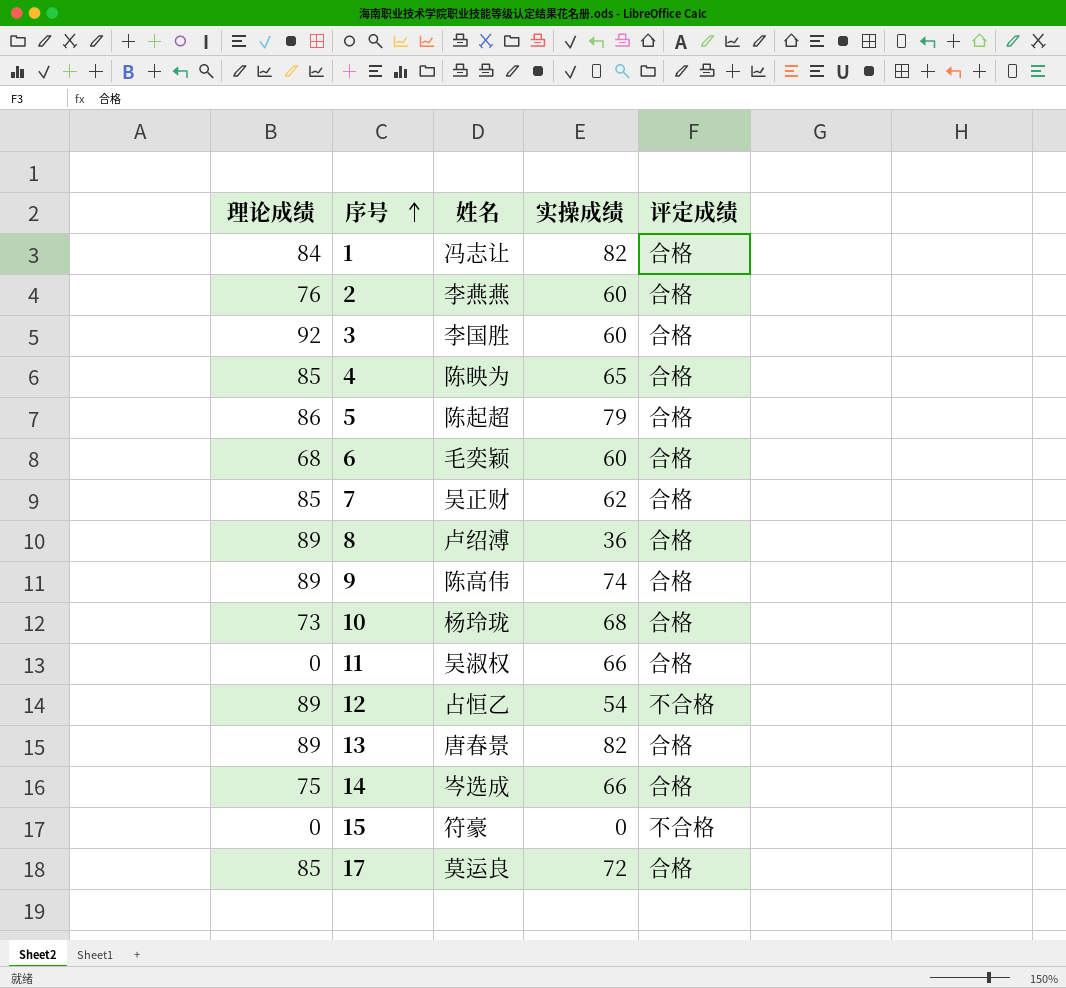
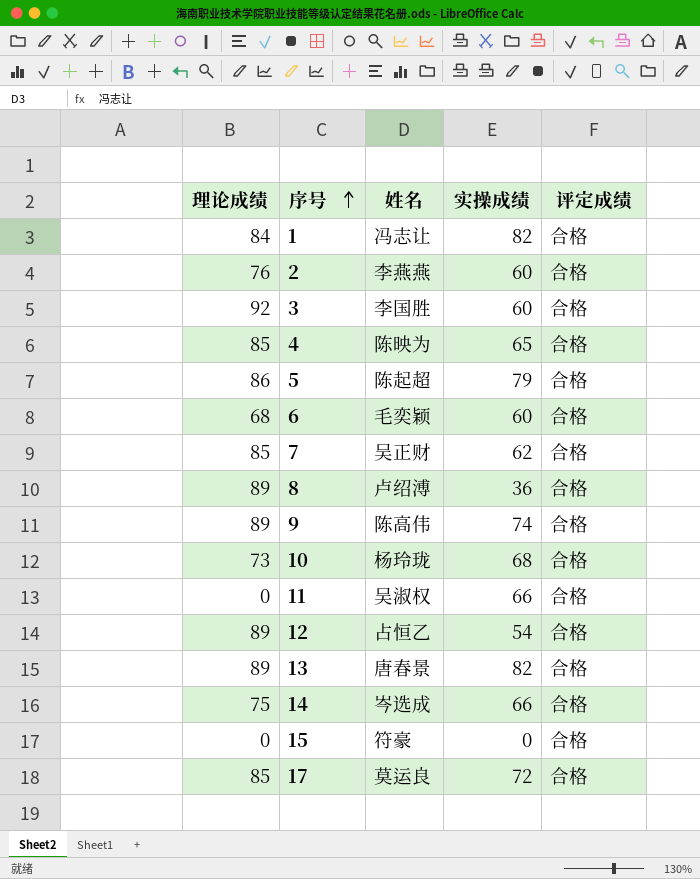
12 | 评定成绩: 不合格 -> 合格
15 | 评定成绩: 不合格 -> 合格

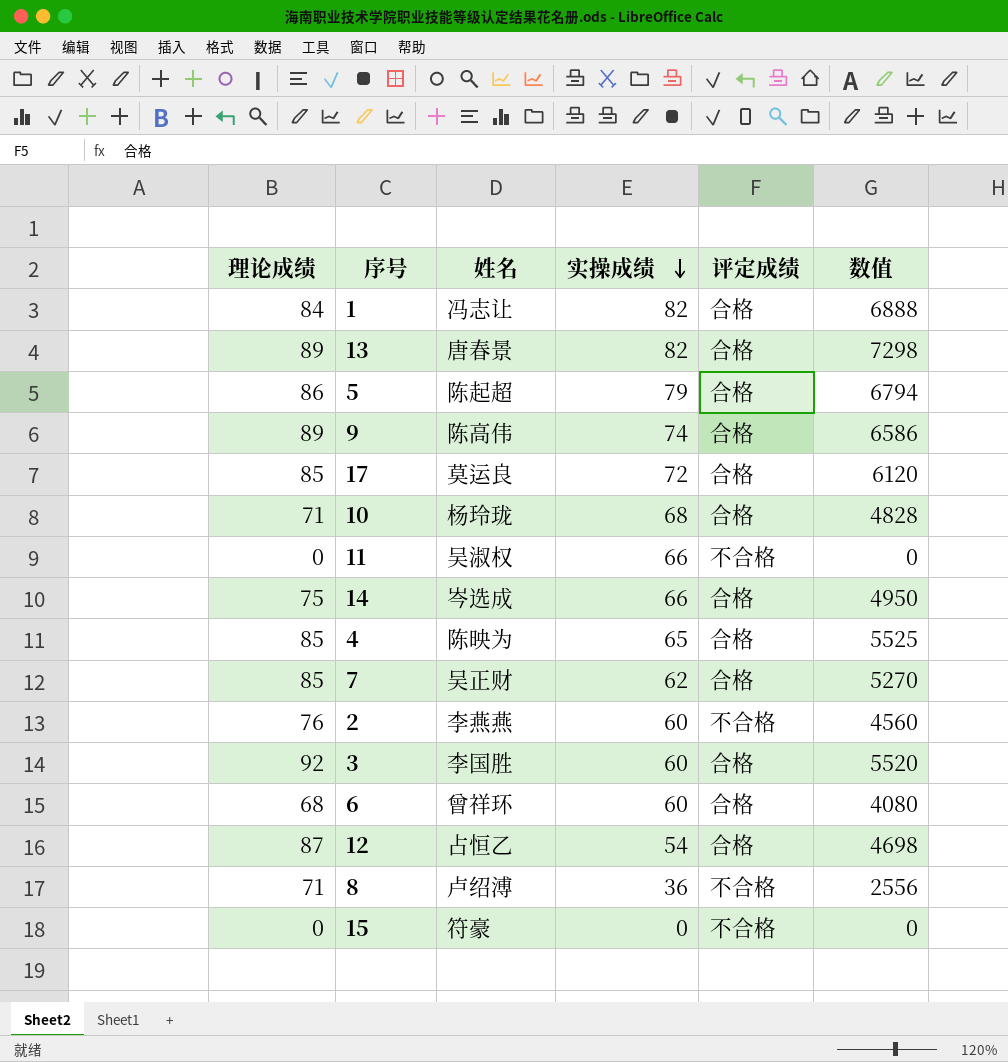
row order: 序号 ascending -> 实操成绩 descending
column 数值 | formula: none -> [理论成绩] * [实操成绩]
10 | 理论成绩: 73 -> 71
11 | 评定成绩: 合格 -> 不合格
2 | 评定成绩: 合格 -> 不合格
6 | 姓名: 毛奕颖 -> 曾祥环
12 | 理论成绩: 89 -> 87
8 | 理论成绩: 89 -> 71
8 | 评定成绩: 合格 -> 不合格
15 | 评定成绩: 合格 -> 不合格

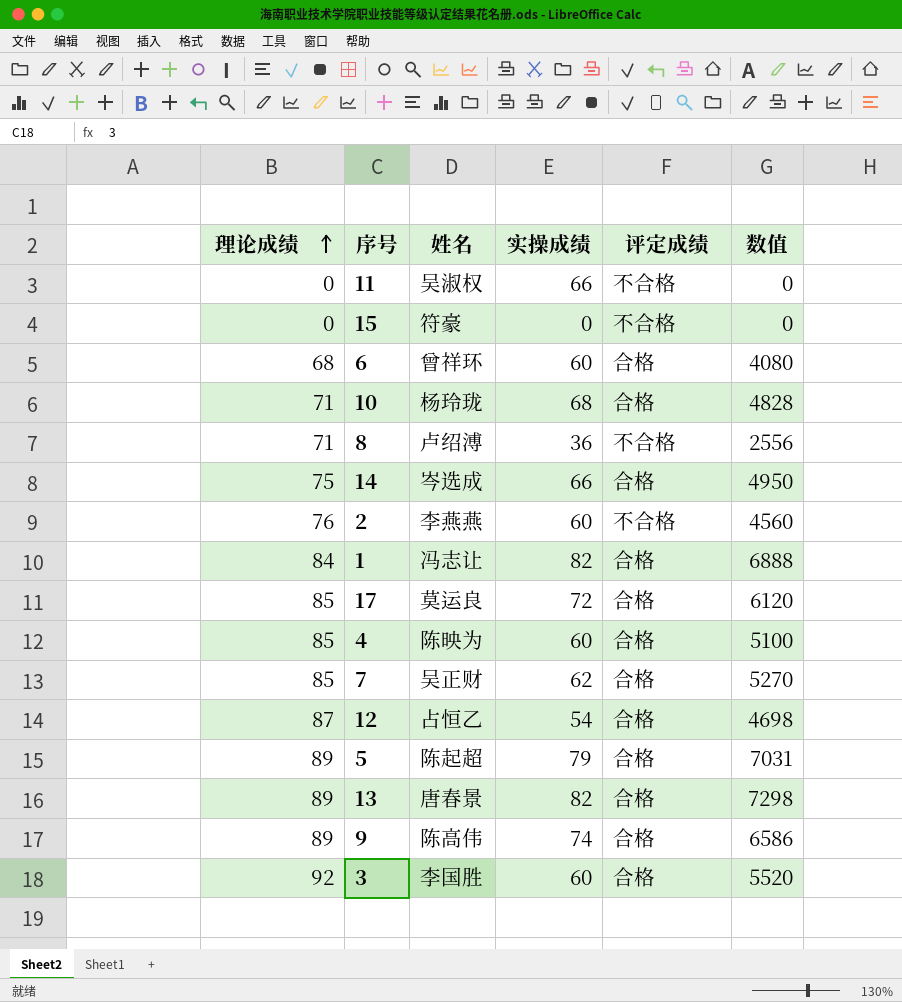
row order: 实操成绩 descending -> 理论成绩 ascending
4 | 实操成绩: 65 -> 60
4 | 数值: 5525 -> 5100
5 | 理论成绩: 86 -> 89
5 | 数值: 6794 -> 7031

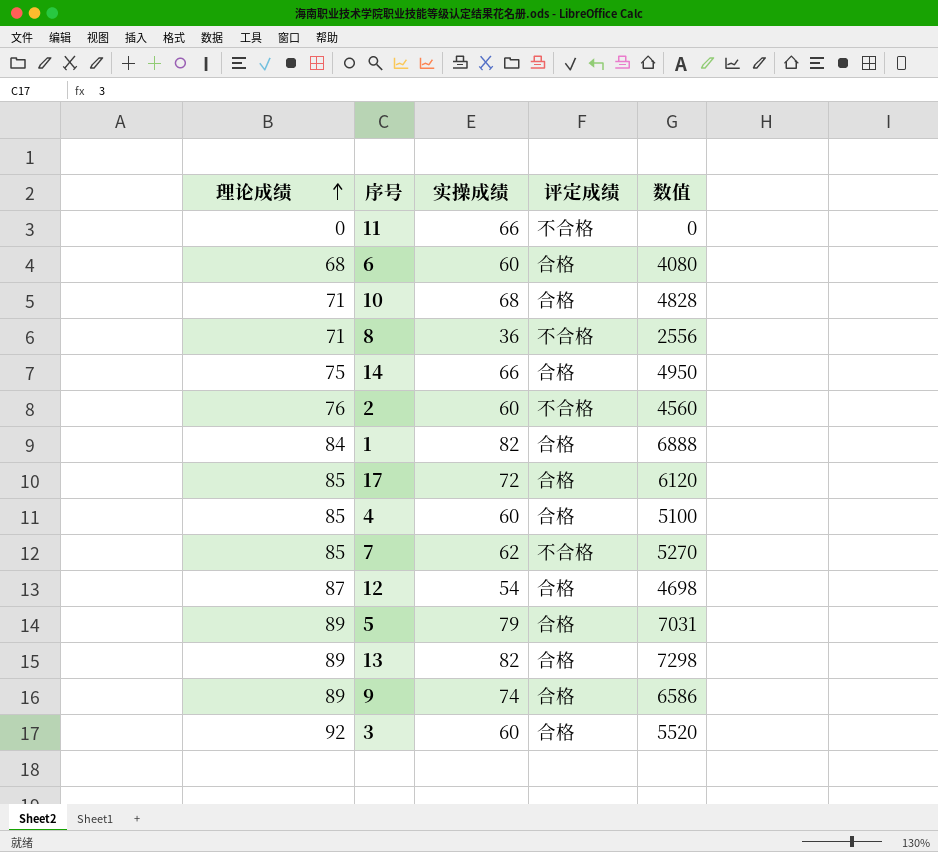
column 姓名 | position: 3 -> none
row 15: 0 | 符豪 | 0 | 不合格 | 0 -> none
7 | 评定成绩: 合格 -> 不合格

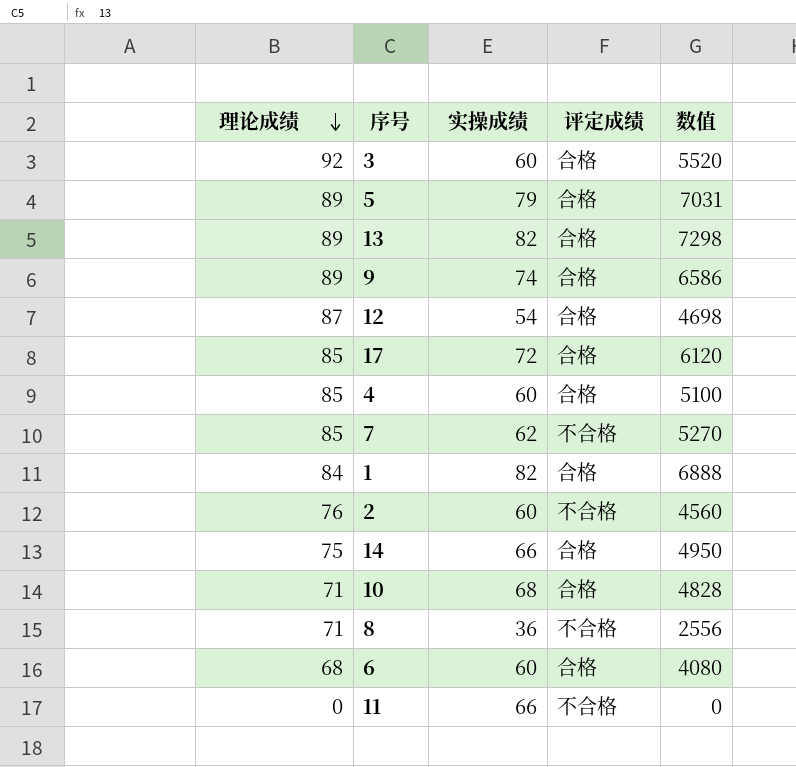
row order: 理论成绩 ascending -> 理论成绩 descending

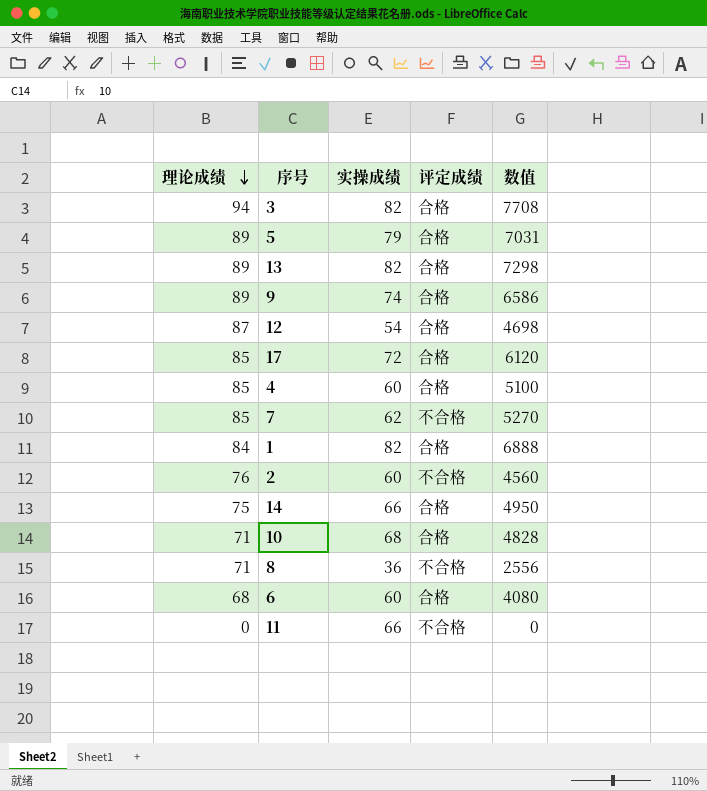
3 | 理论成绩: 92 -> 94
3 | 实操成绩: 60 -> 82
3 | 数值: 5520 -> 7708

